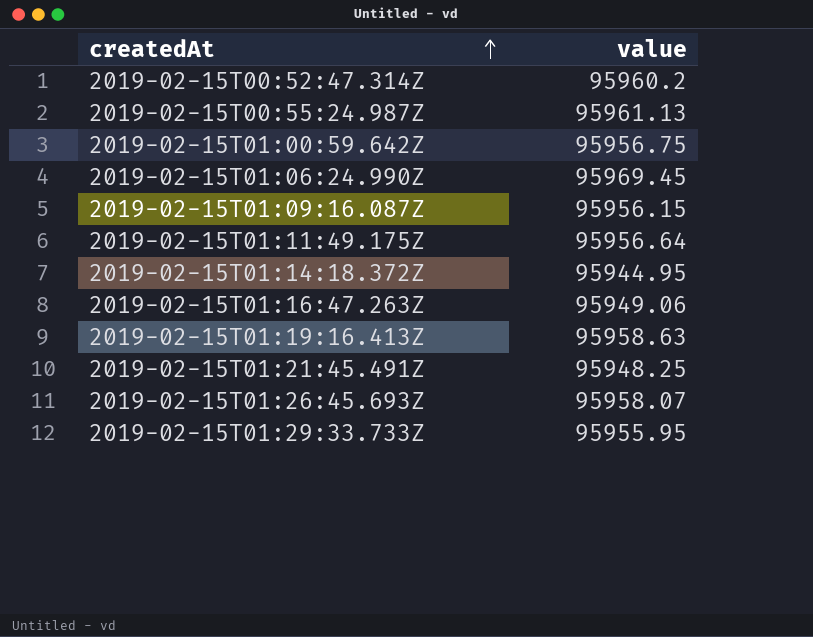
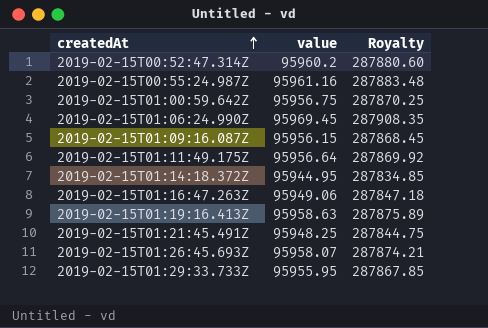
column Royalty | formula: none -> [value] * 3
2019-02-15T00:55:24.987Z | value: 95961.13 -> 95961.16

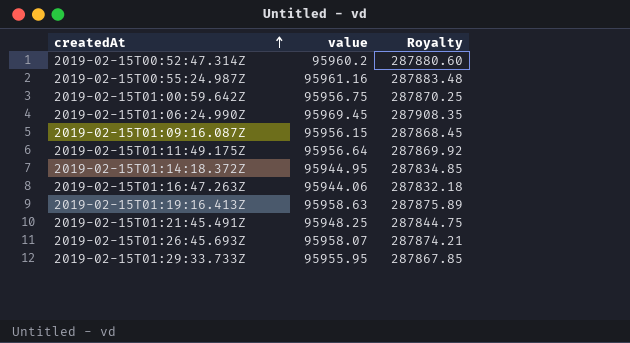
2019-02-15T01:16:47.263Z | value: 95949.06 -> 95944.06
2019-02-15T01:16:47.263Z | Royalty: 287847.18 -> 287832.18

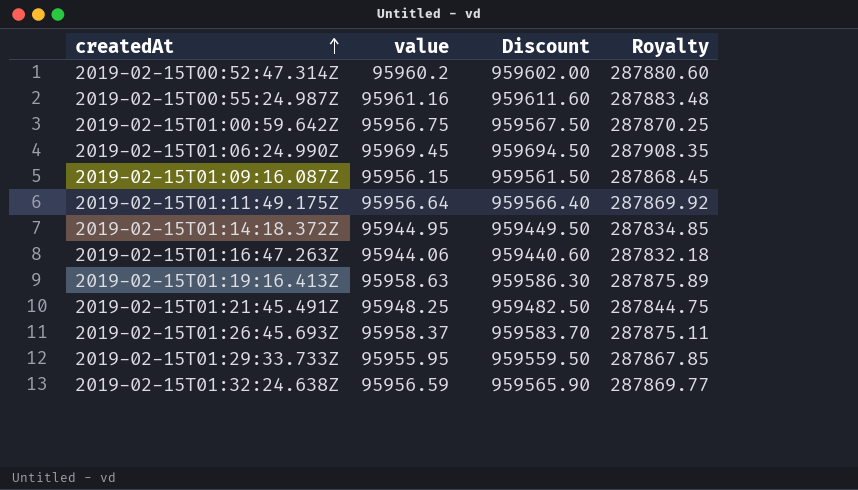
column Discount | formula: none -> [value] * 10
2019-02-15T01:26:45.693Z | value: 95958.07 -> 95958.37
2019-02-15T01:26:45.693Z | Royalty: 287874.21 -> 287875.11
row 2019-02-15T01:32:24.638Z: none -> 95956.59 | 959565.90 | 287869.77

